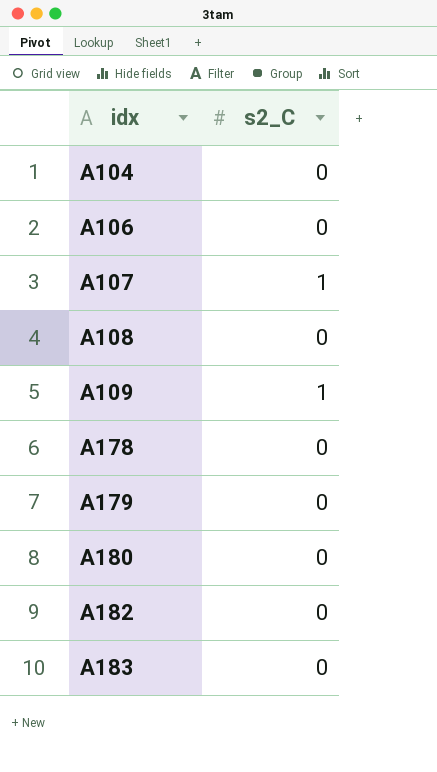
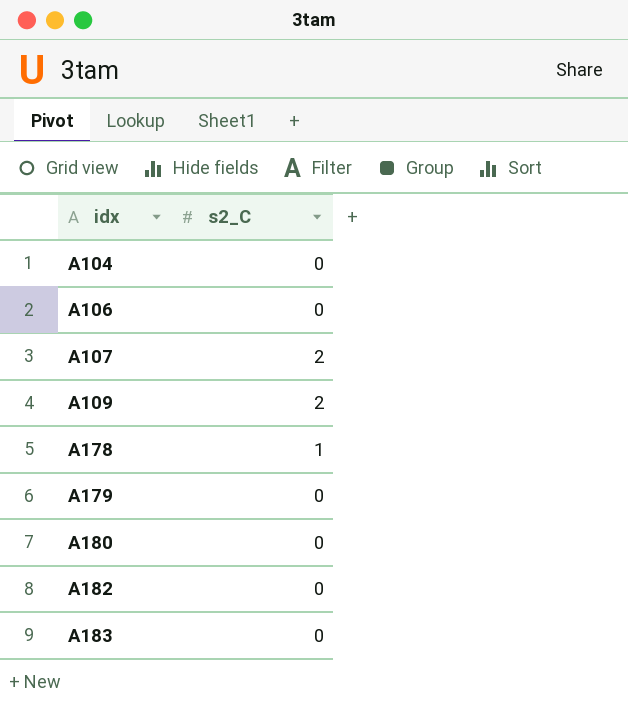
row A108: 0 -> none
A107 | s2_C: 1 -> 2
A109 | s2_C: 1 -> 2
A178 | s2_C: 0 -> 1

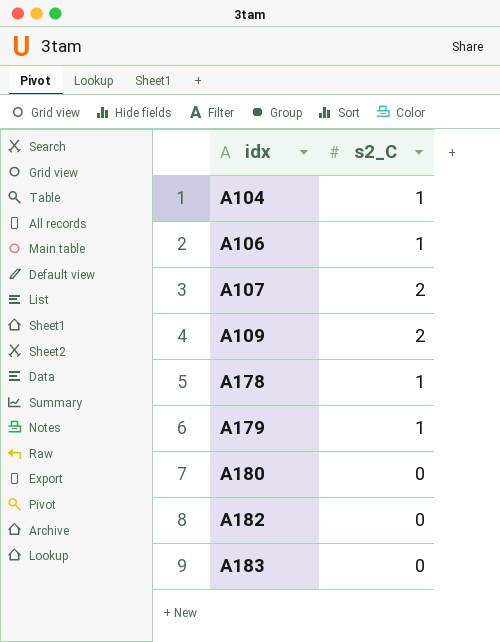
A104 | s2_C: 0 -> 1
A106 | s2_C: 0 -> 1
A179 | s2_C: 0 -> 1

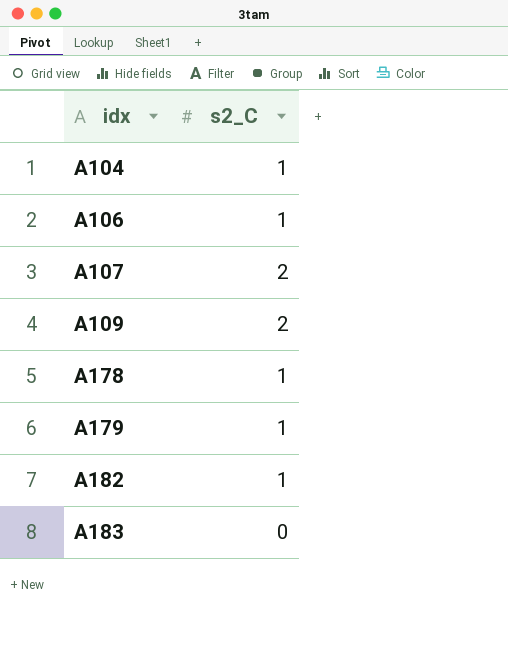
row A180: 0 -> none
A182 | s2_C: 0 -> 1

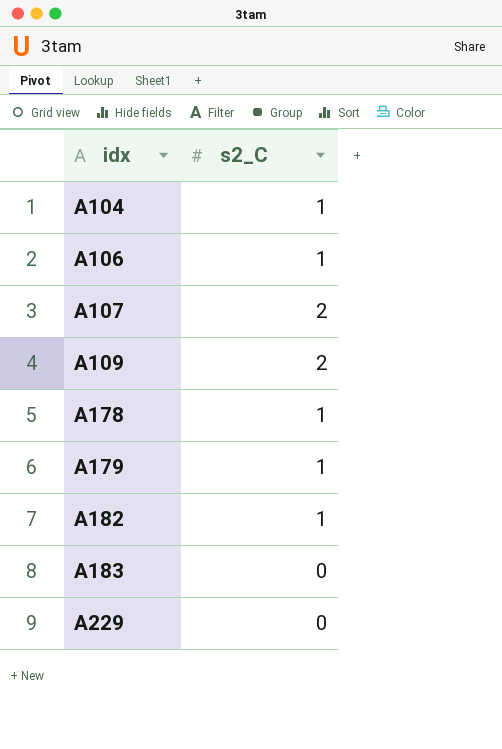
row A229: none -> 0

